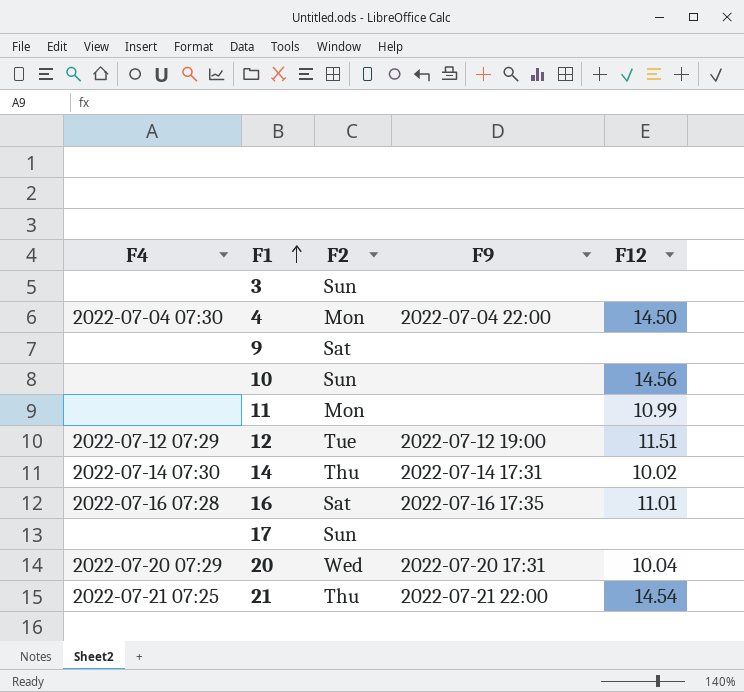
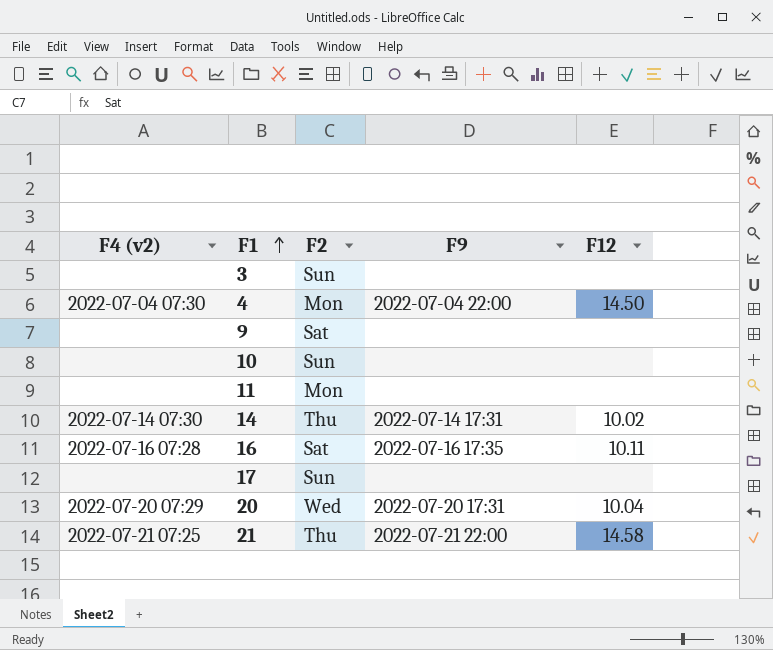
column name: F4 -> F4 (v2)
row 12: 2022-07-12 07:29 | Tue | 2022-07-12 19:00 | 11.51 -> none
10 | F12: 14.56 -> none
11 | F12: 10.99 -> none
16 | F12: 11.01 -> 10.11
21 | F12: 14.54 -> 14.58

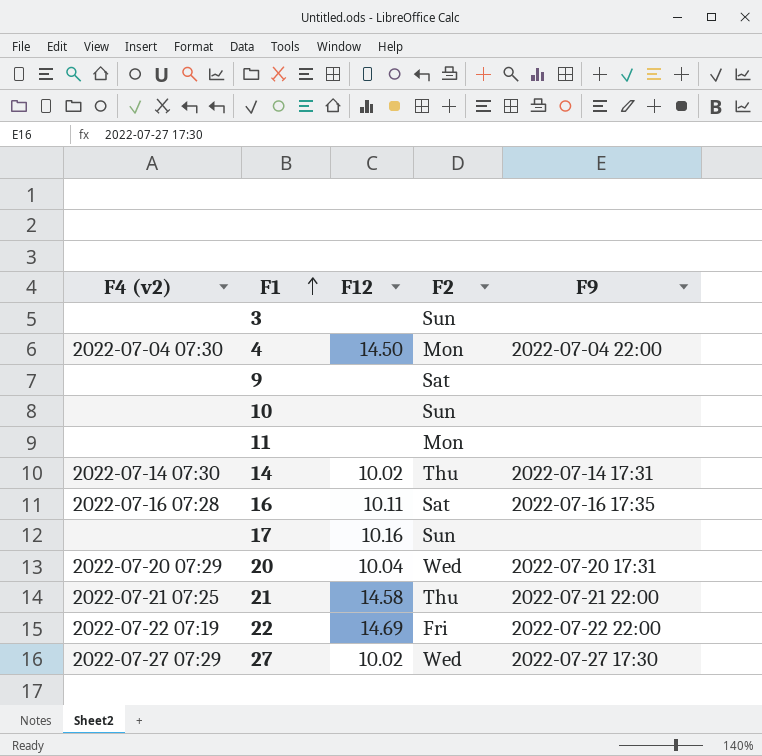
column F12 | position: 5 -> 3
17 | F12: none -> 10.16
row 22: none -> 2022-07-22 07:19 | 14.69 | Fri | 2022-07-22 22:00
row 27: none -> 2022-07-27 07:29 | 10.02 | Wed | 2022-07-27 17:30

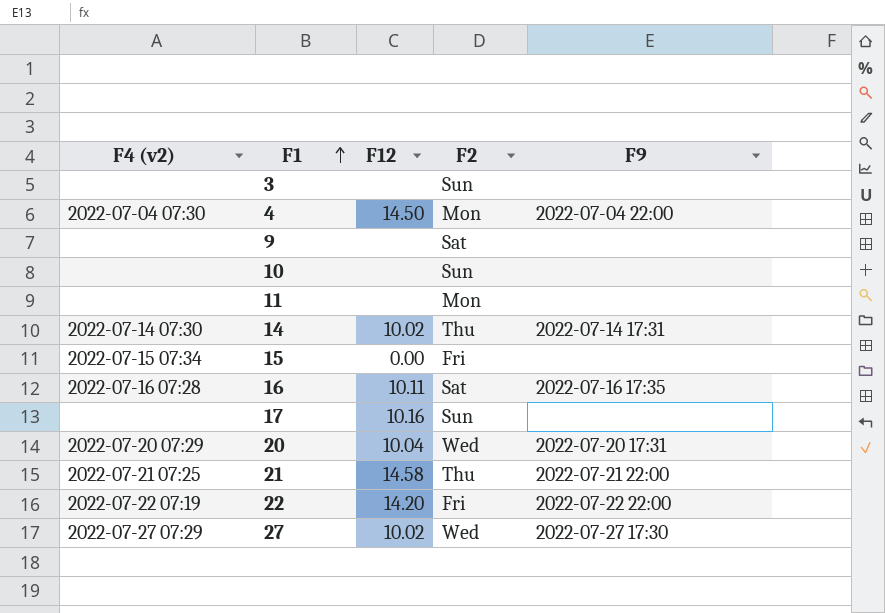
row 15: none -> 2022-07-15 07:34 | 0.00 | Fri | none
22 | F12: 14.69 -> 14.20

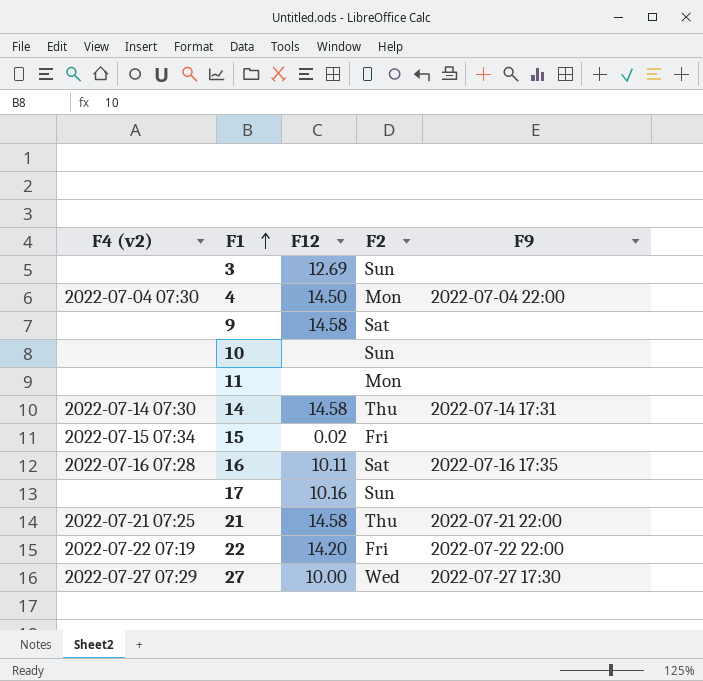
row 20: 2022-07-20 07:29 | 10.04 | Wed | 2022-07-20 17:31 -> none
3 | F12: none -> 12.69
9 | F12: none -> 14.58
14 | F12: 10.02 -> 14.58
15 | F12: 0.00 -> 0.02
27 | F12: 10.02 -> 10.00

